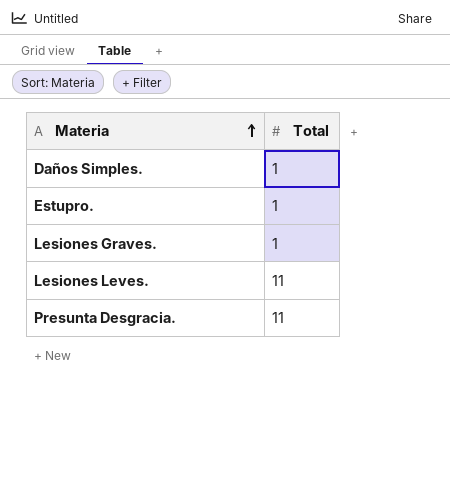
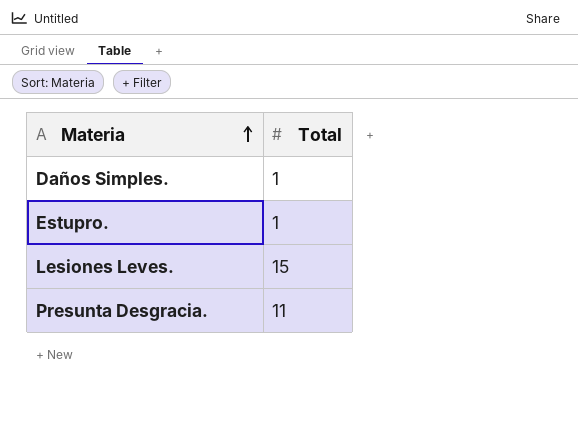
row Lesiones Graves.: 1 -> none
Lesiones Leves. | Total: 11 -> 15

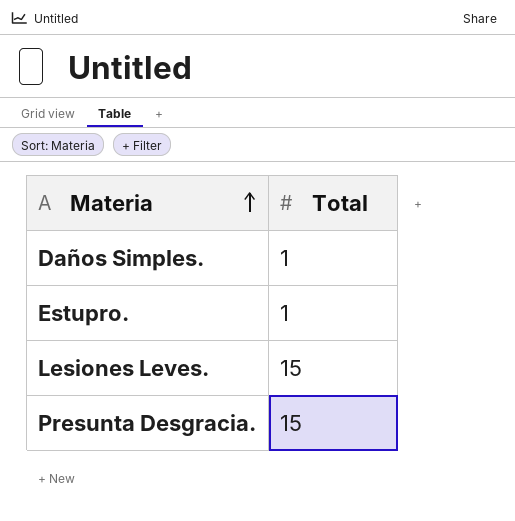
Presunta Desgracia. | Total: 11 -> 15

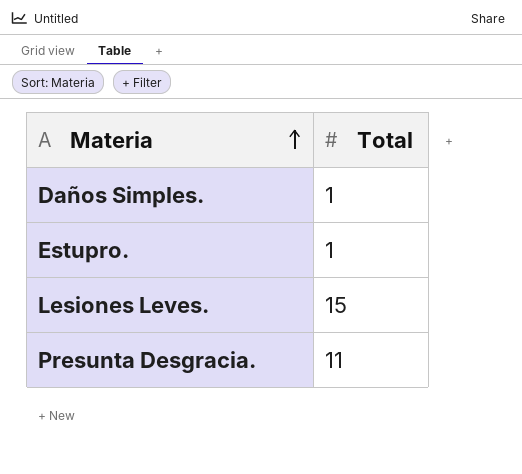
Presunta Desgracia. | Total: 15 -> 11

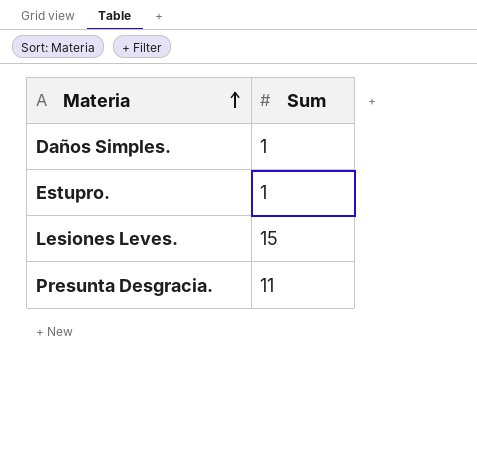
column name: Total -> Sum

